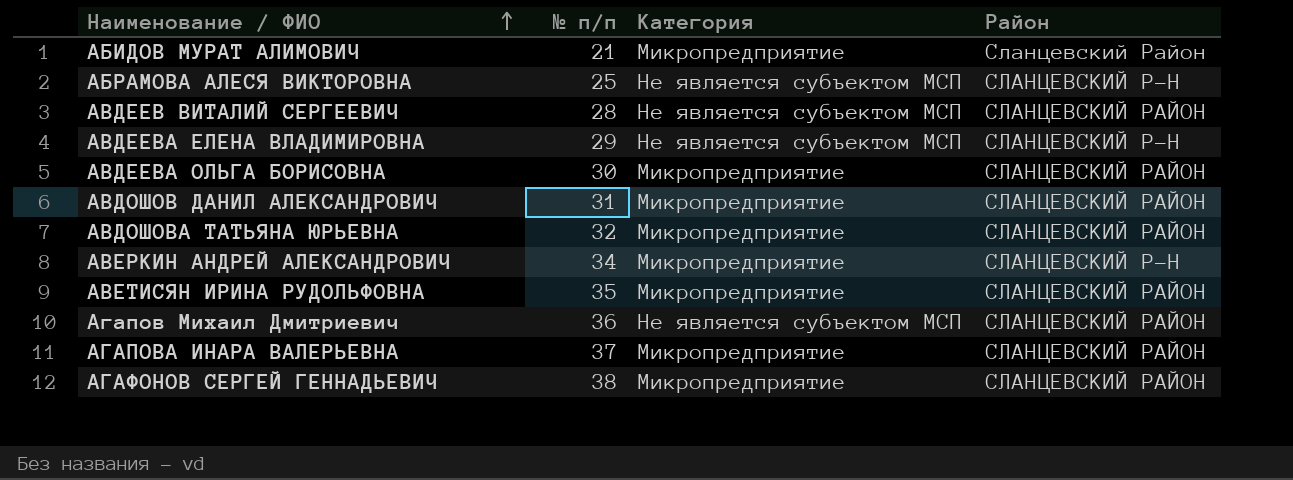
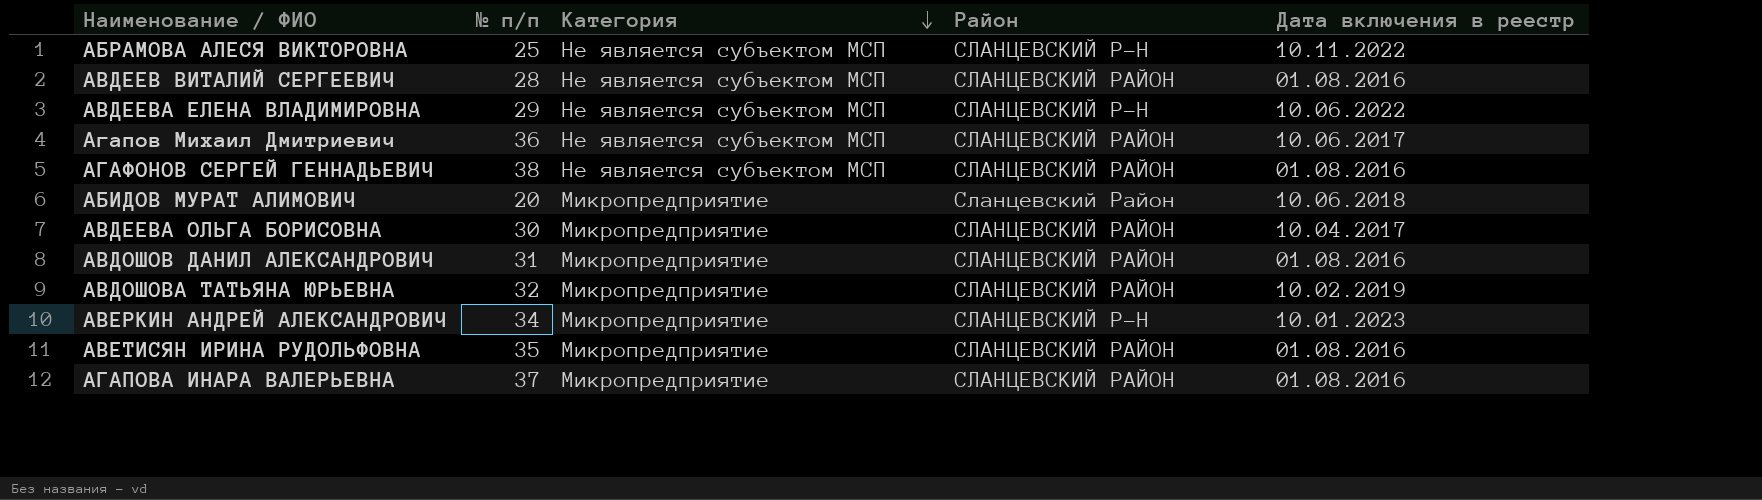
row order: Наименование / ФИО ascending -> Категория descending
column Дата включения в реестр | position: none -> 5
АГАФОНОВ СЕРГЕЙ ГЕННАДЬЕВИЧ | Категория: Микропредприятие -> Не является субъектом МСП
АБИДОВ МУРАТ АЛИМОВИЧ | № п/п: 21 -> 20

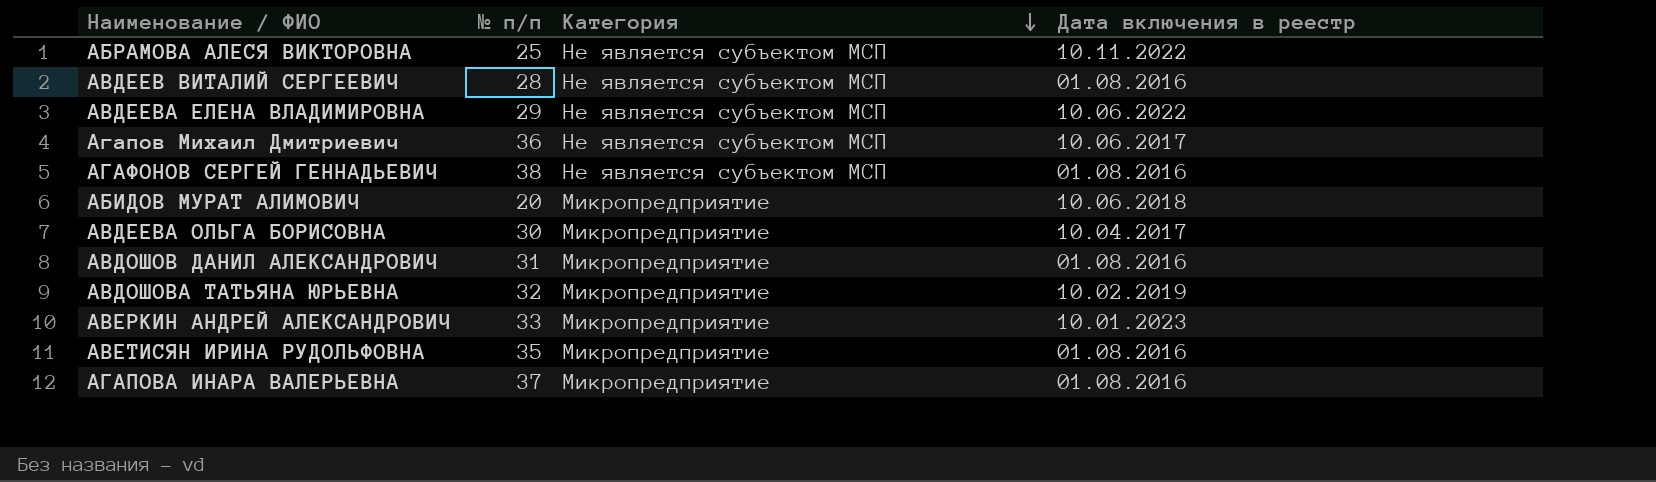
column Район | position: 4 -> none
АВЕРКИН АНДРЕЙ АЛЕКСАНДРОВИЧ | № п/п: 34 -> 33

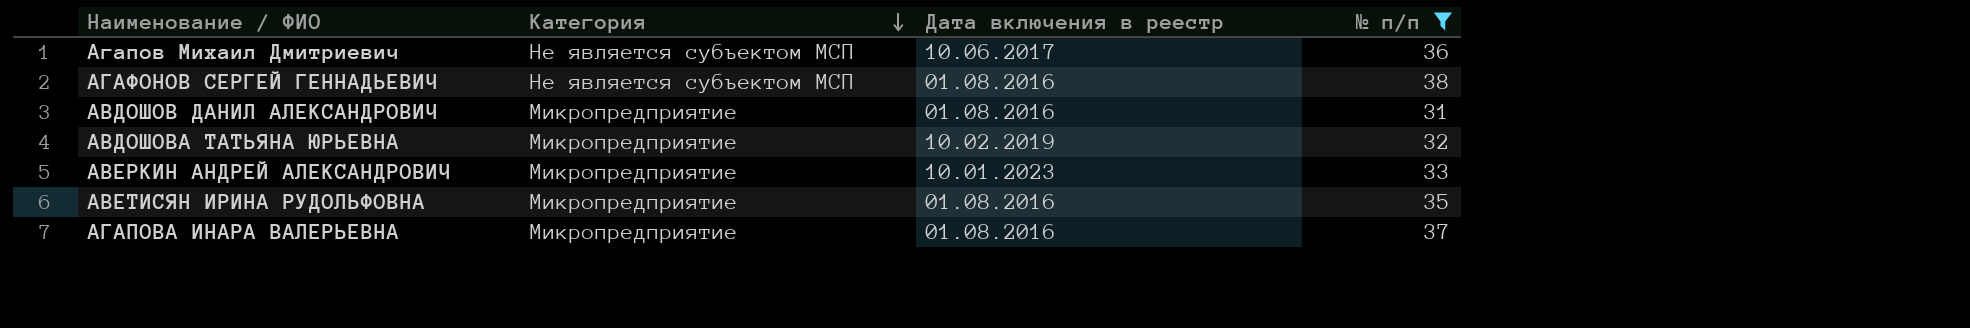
filter: none -> № п/п >= 31
column № п/п | position: 2 -> 4

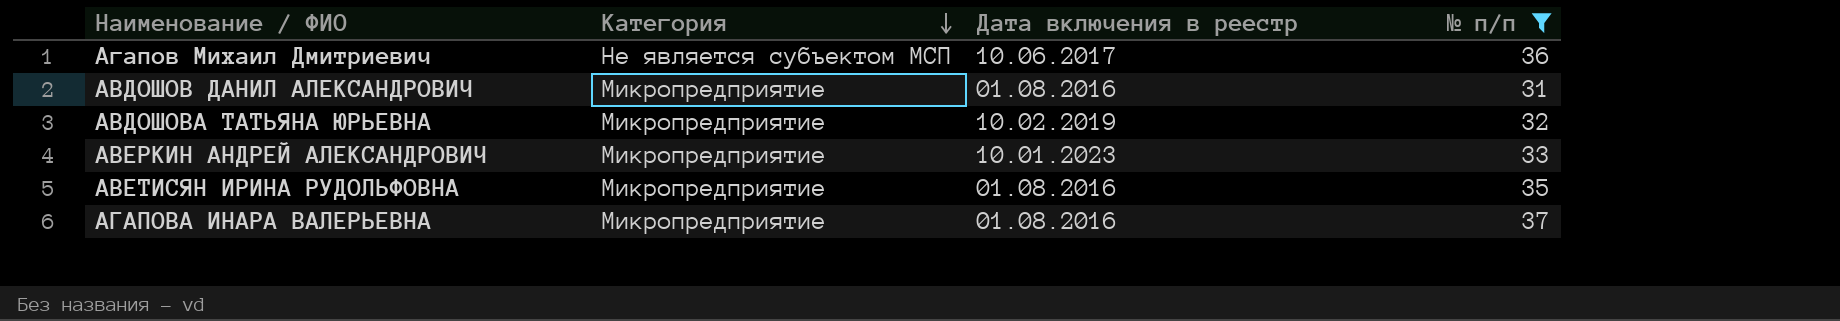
row АГАФОНОВ СЕРГЕЙ ГЕННАДЬЕВИЧ: Не является субъектом МСП | 01.08.2016 | 38 -> none

